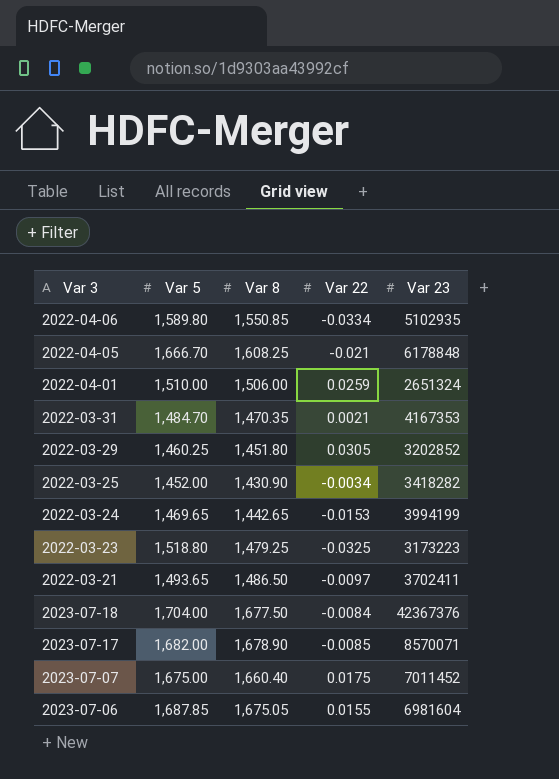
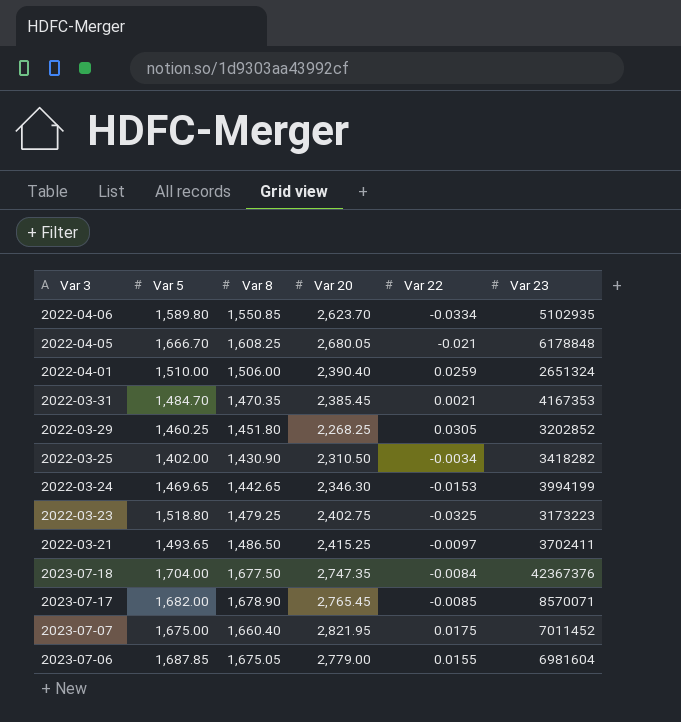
column Var 20 | position: none -> 4
2022-03-25 | Var 5: 1,452.00 -> 1,402.00

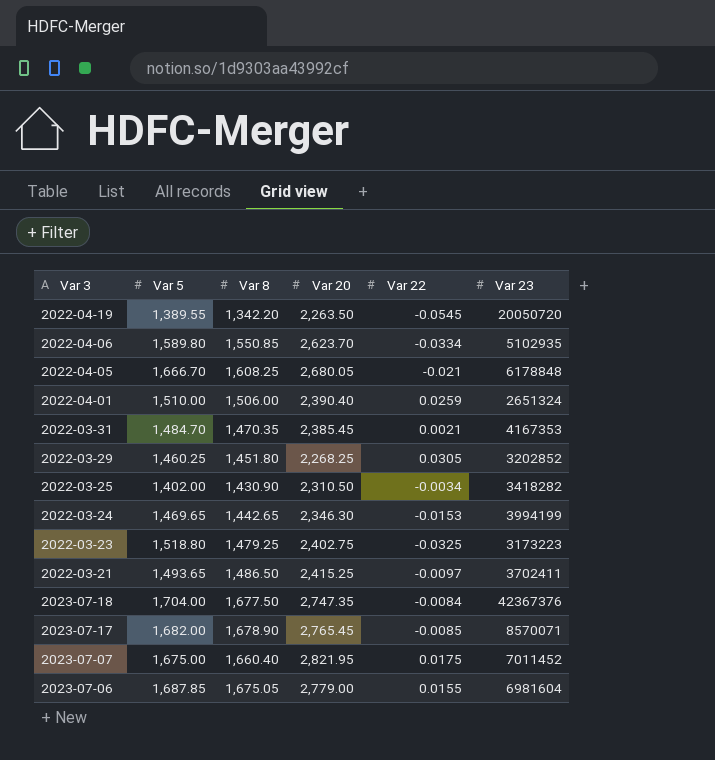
row 2022-04-19: none -> 1,389.55 | 1,342.20 | 2,263.50 | -0.0545 | 20050720

